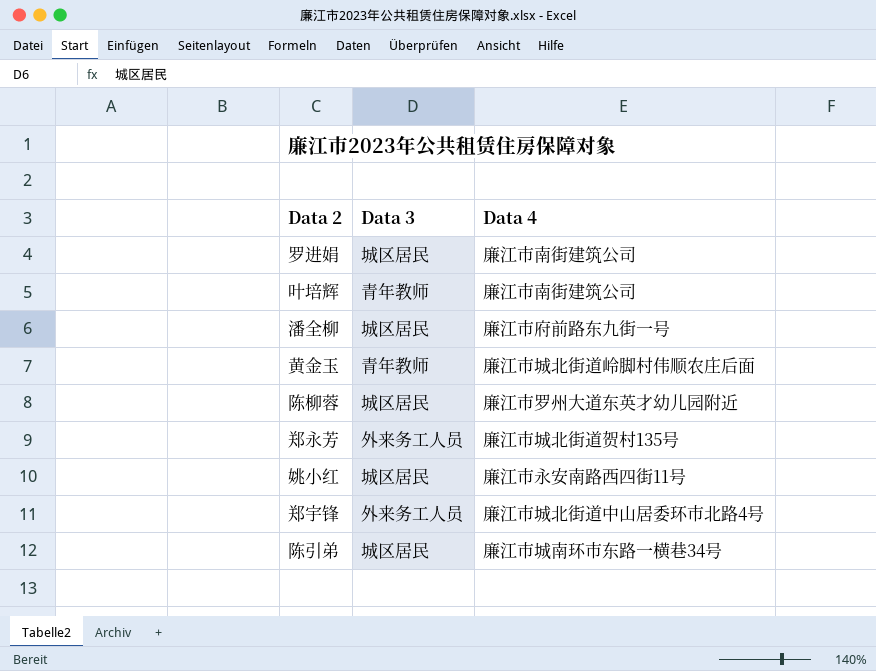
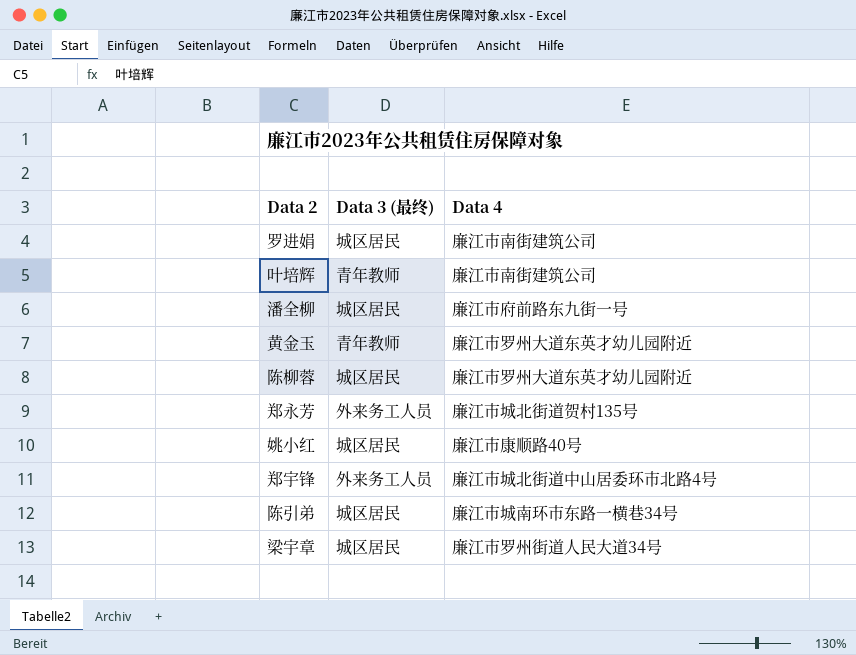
column name: Data 3 -> Data 3 (最终)
黄金玉 | Data 4: 廉江市城北街道岭脚村伟顺农庄后面 -> 廉江市罗州大道东英才幼儿园附近
姚小红 | Data 4: 廉江市永安南路西四街11号 -> 廉江市康顺路40号
row 梁宇章: none -> 城区居民 | 廉江市罗州街道人民大道34号

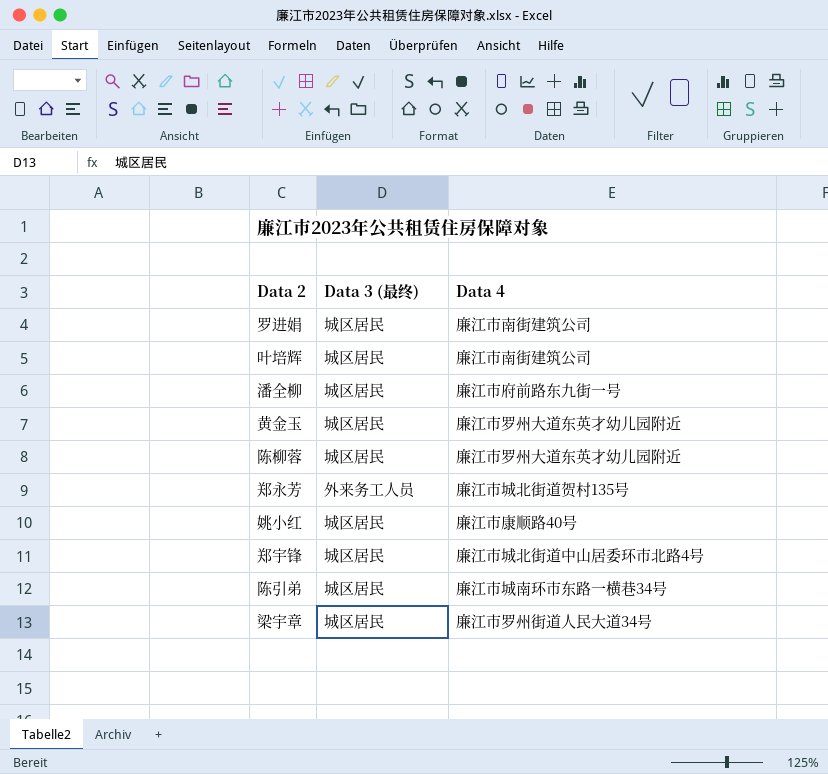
叶培辉 | Data 3 (最终): 青年教师 -> 城区居民
黄金玉 | Data 3 (最终): 青年教师 -> 城区居民
郑宇锋 | Data 3 (最终): 外来务工人员 -> 城区居民

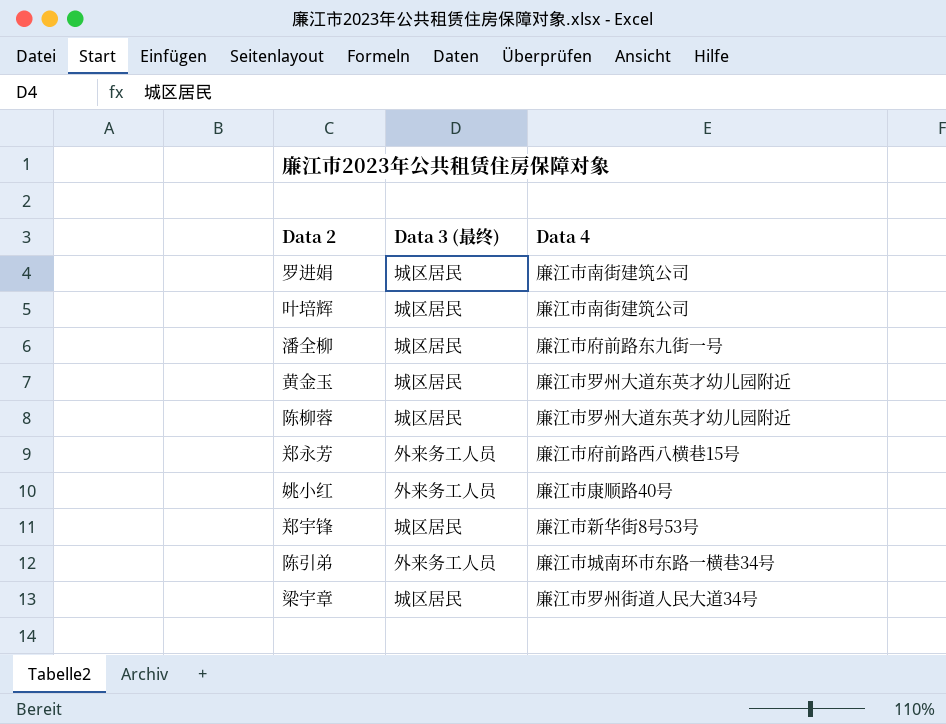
郑永芳 | Data 4: 廉江市城北街道贺村135号 -> 廉江市府前路西八横巷15号
姚小红 | Data 3 (最终): 城区居民 -> 外来务工人员
郑宇锋 | Data 4: 廉江市城北街道中山居委环市北路4号 -> 廉江市新华街8号53号
陈引弟 | Data 3 (最终): 城区居民 -> 外来务工人员

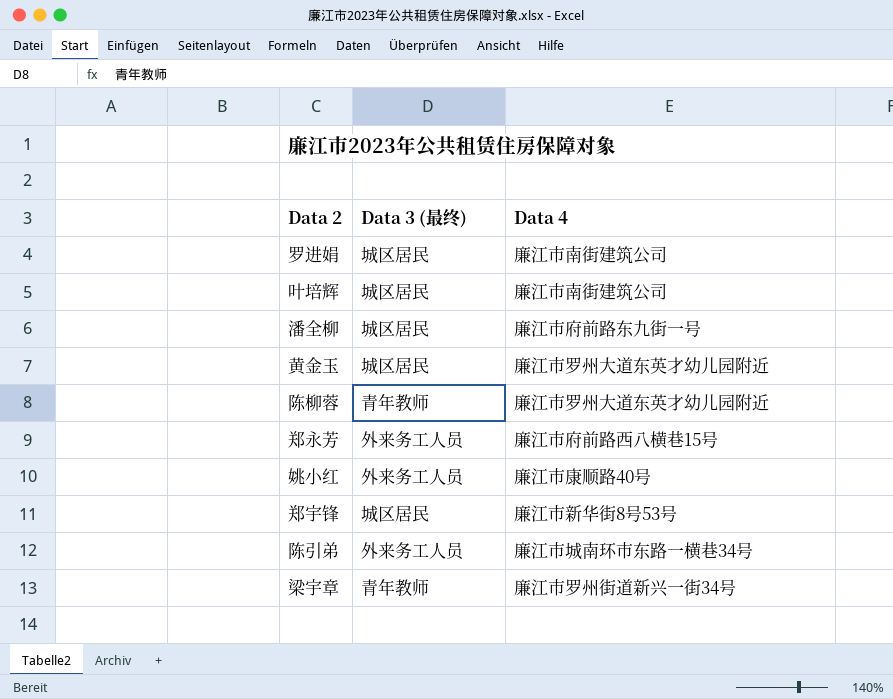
陈柳蓉 | Data 3 (最终): 城区居民 -> 青年教师
梁宇章 | Data 3 (最终): 城区居民 -> 青年教师
梁宇章 | Data 4: 廉江市罗州街道人民大道34号 -> 廉江市罗州街道新兴一街34号

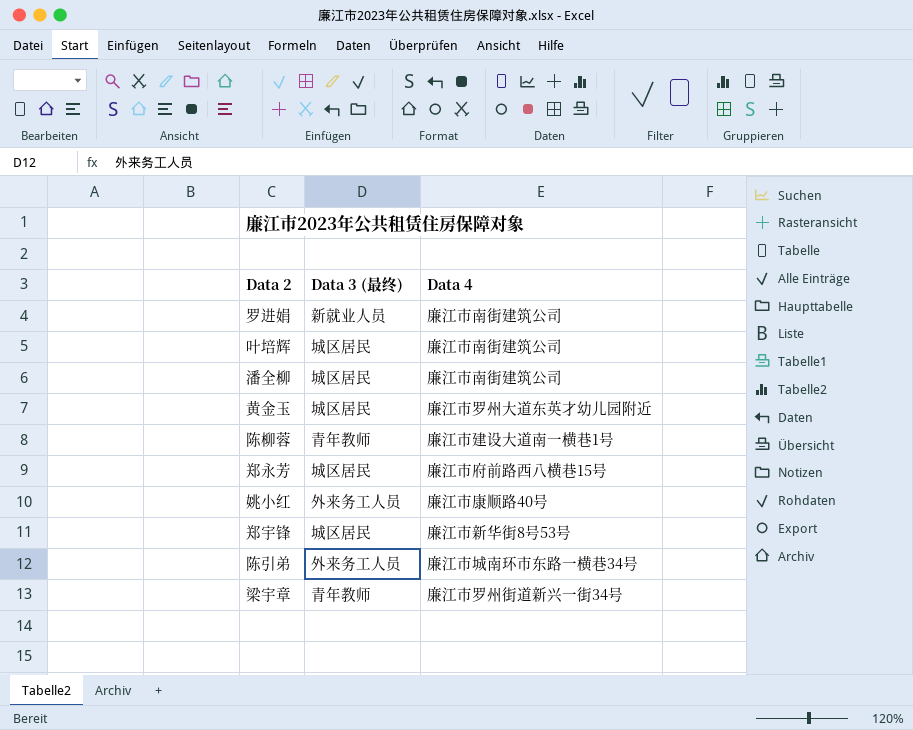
罗进娟 | Data 3 (最终): 城区居民 -> 新就业人员
潘全柳 | Data 4: 廉江市府前路东九街一号 -> 廉江市南街建筑公司
陈柳蓉 | Data 4: 廉江市罗州大道东英才幼儿园附近 -> 廉江市建设大道南一横巷1号
郑永芳 | Data 3 (最终): 外来务工人员 -> 城区居民

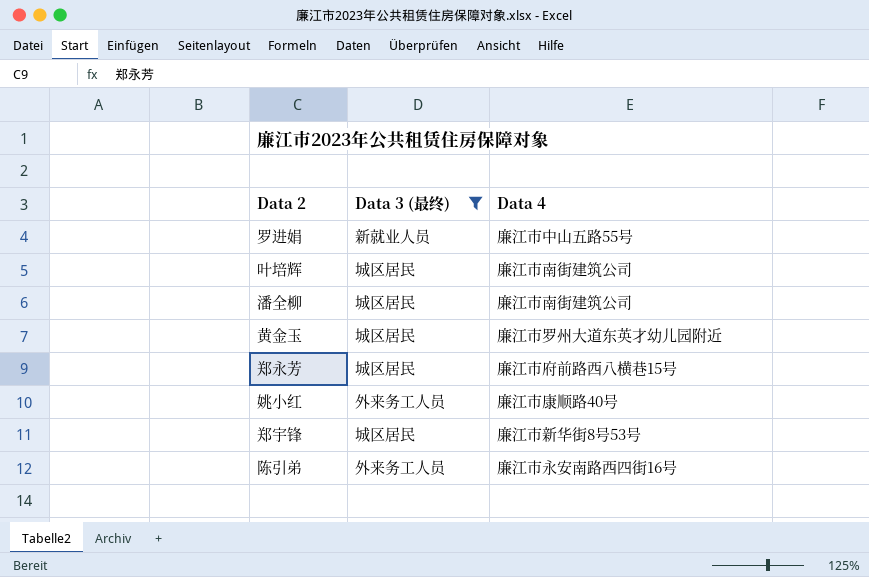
filter: none -> Data 3 (最终) != 青年教师
罗进娟 | Data 4: 廉江市南街建筑公司 -> 廉江市中山五路55号
陈引弟 | Data 4: 廉江市城南环市东路一横巷34号 -> 廉江市永安南路西四街16号

